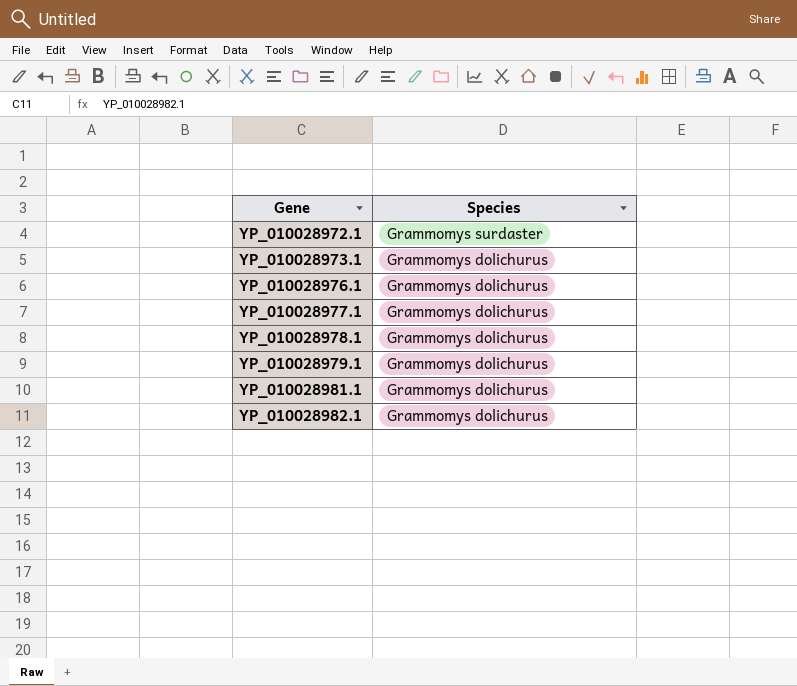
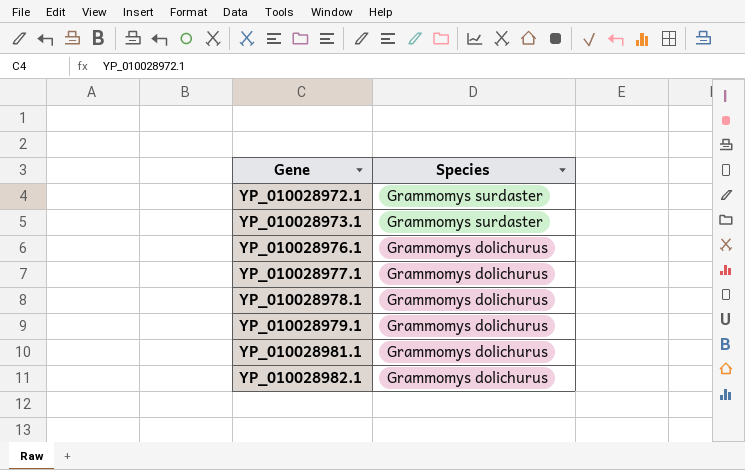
YP_010028973.1 | Species: Grammomys dolichurus -> Grammomys surdaster

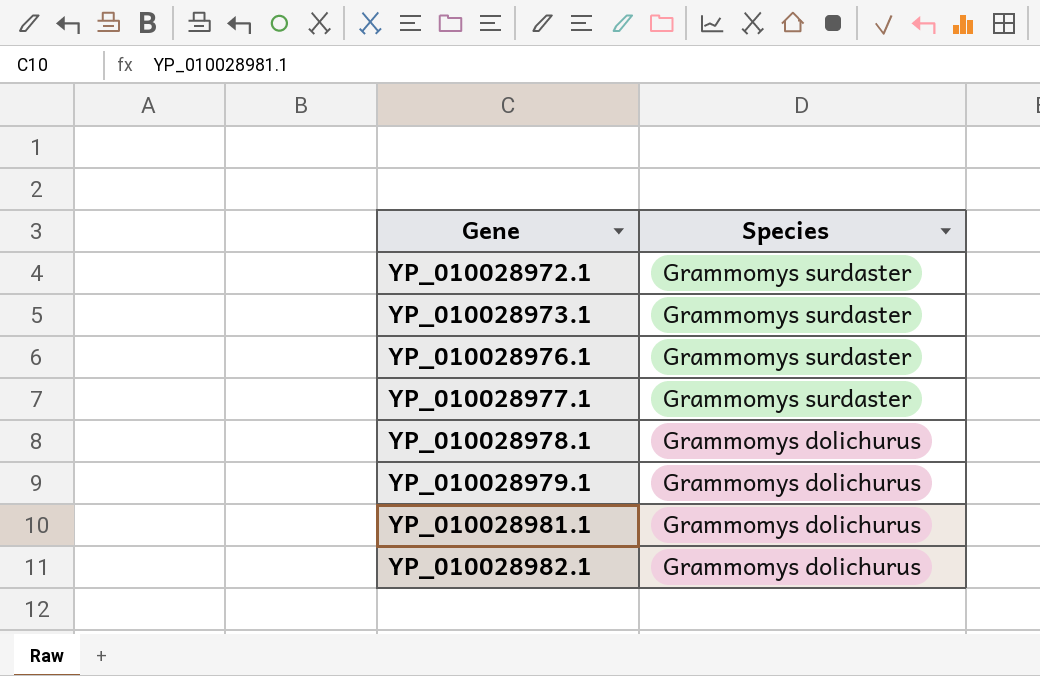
YP_010028976.1 | Species: Grammomys dolichurus -> Grammomys surdaster
YP_010028977.1 | Species: Grammomys dolichurus -> Grammomys surdaster

